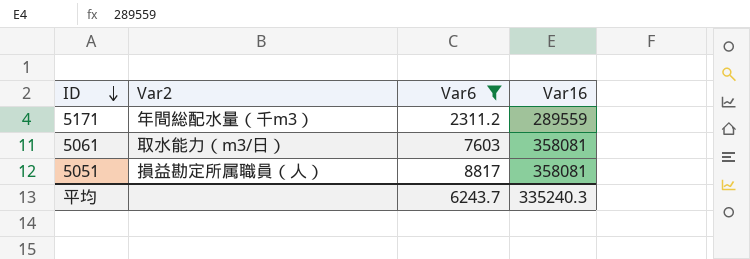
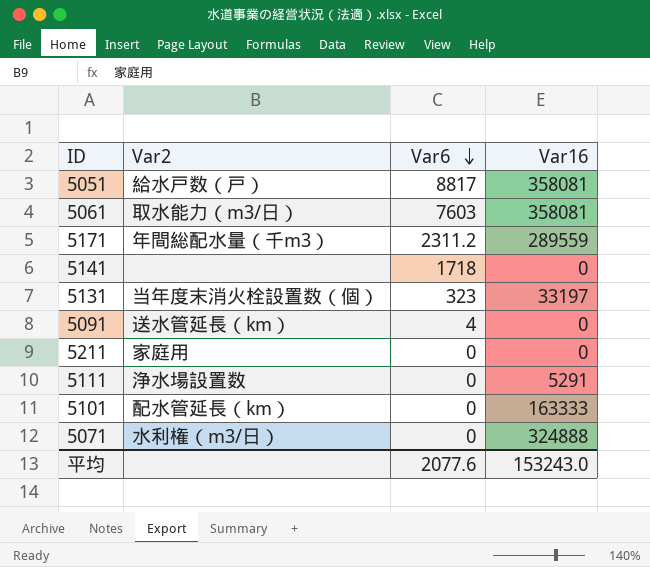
filter: Var6 >= 2311.2 -> none
row order: ID descending -> Var6 descending
5051 | Var2: 損益勘定所属職員（人） -> 給水戸数（戸）
平均 | Var6: 6243.7 -> 2077.6
平均 | Var16: 335240.3 -> 153243.0

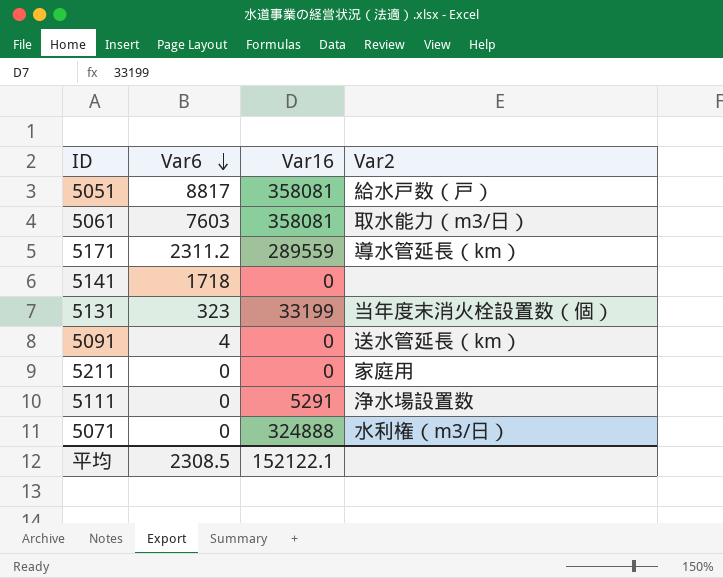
column Var2 | position: 2 -> 4
row 5101: 配水管延長（km） | 0 | 163333 -> none
5171 | Var2: 年間総配水量（千m3） -> 導水管延長（km）
5131 | Var16: 33197 -> 33199
平均 | Var6: 2077.6 -> 2308.5
平均 | Var16: 153243.0 -> 152122.1

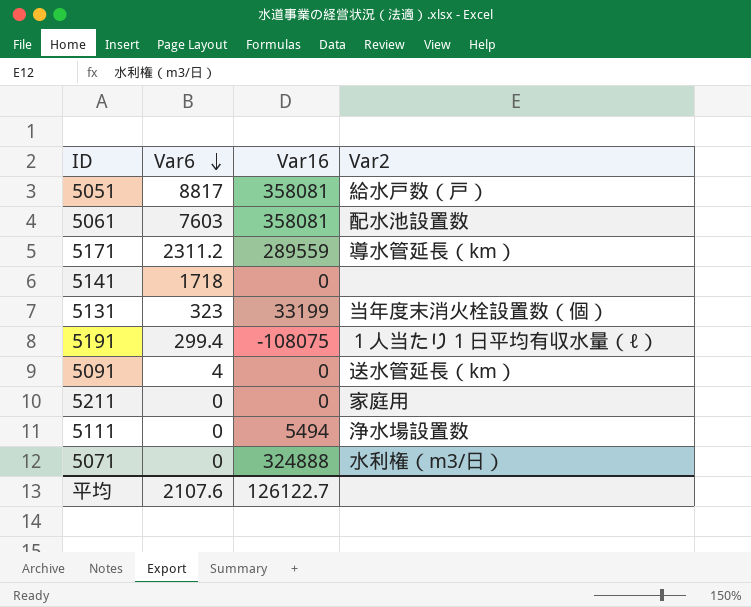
5061 | Var2: 取水能力（m3/日） -> 配水池設置数
row 5191: none -> 299.4 | -108075 | １人当たり１日平均有収水量（ℓ）
5111 | Var16: 5291 -> 5494
平均 | Var6: 2308.5 -> 2107.6
平均 | Var16: 152122.1 -> 126122.7

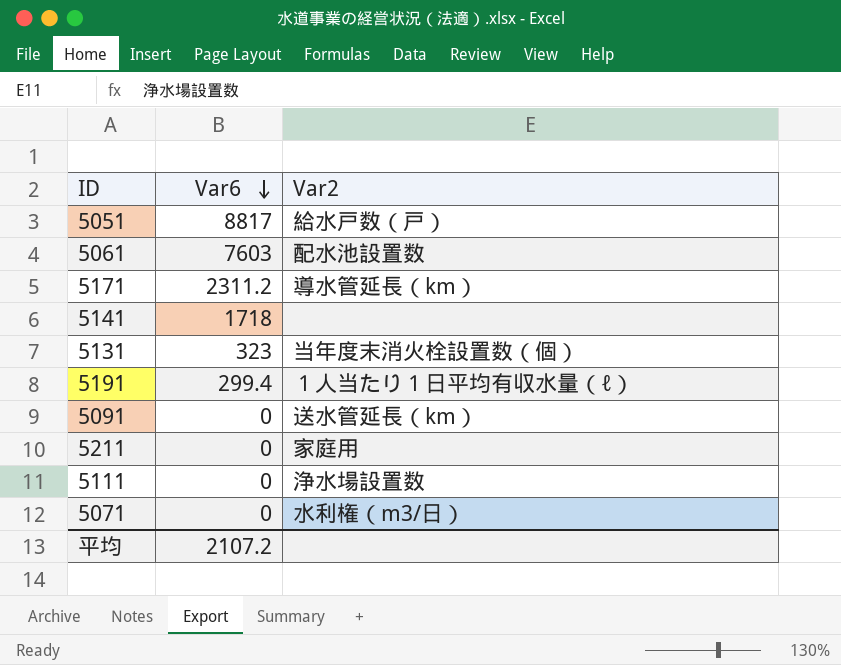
column Var16 | position: 3 -> none
5091 | Var6: 4 -> 0
平均 | Var6: 2107.6 -> 2107.2

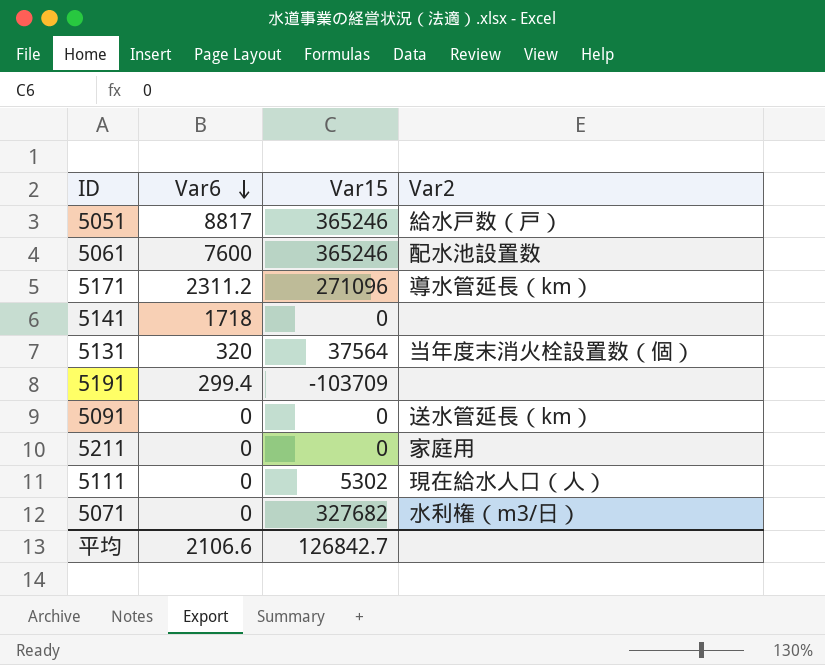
column Var15 | position: none -> 3
5061 | Var6: 7603 -> 7600
5131 | Var6: 323 -> 320
5191 | Var2: １人当たり１日平均有収水量（ℓ） -> none
5111 | Var2: 浄水場設置数 -> 現在給水人口（人）
平均 | Var6: 2107.2 -> 2106.6

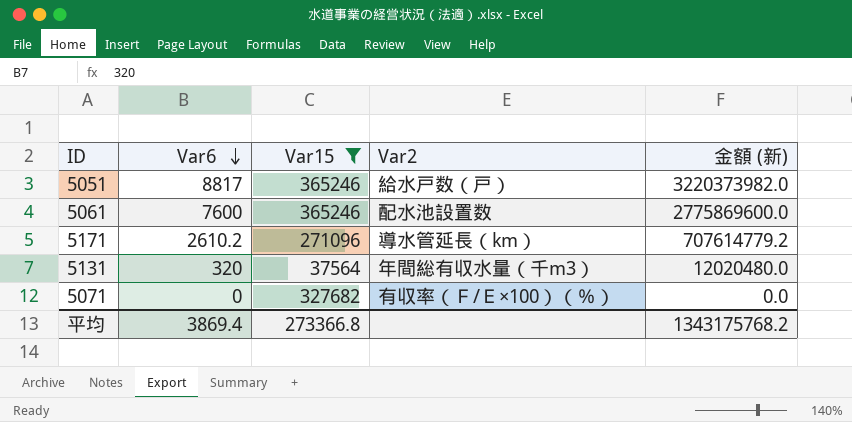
filter: none -> Var15 >= 37564
column 金額 (新) | formula: none -> [Var6] * [Var15]
5171 | Var6: 2311.2 -> 2610.2
5131 | Var2: 当年度末消火栓設置数（個） -> 年間総有収水量（千m3）
5071 | Var2: 水利権（m3/日） -> 有収率（Ｆ/Ｅ×100）（％）
平均 | Var6: 2106.6 -> 3869.4
平均 | Var15: 126842.7 -> 273366.8

